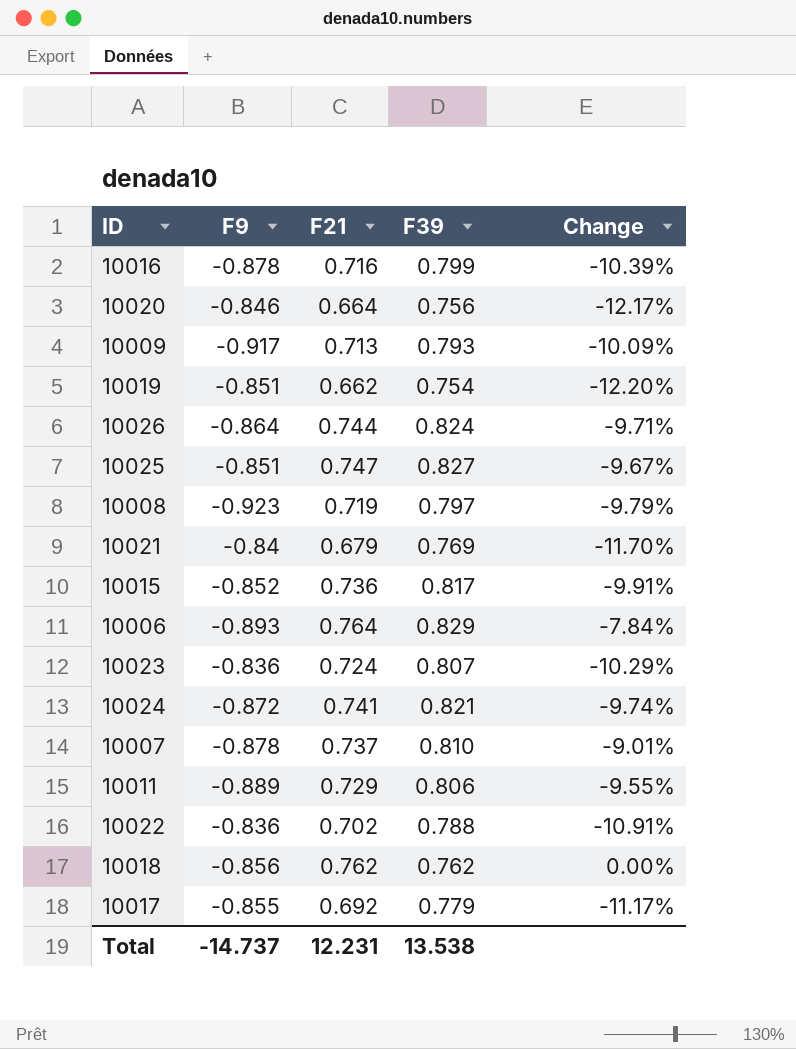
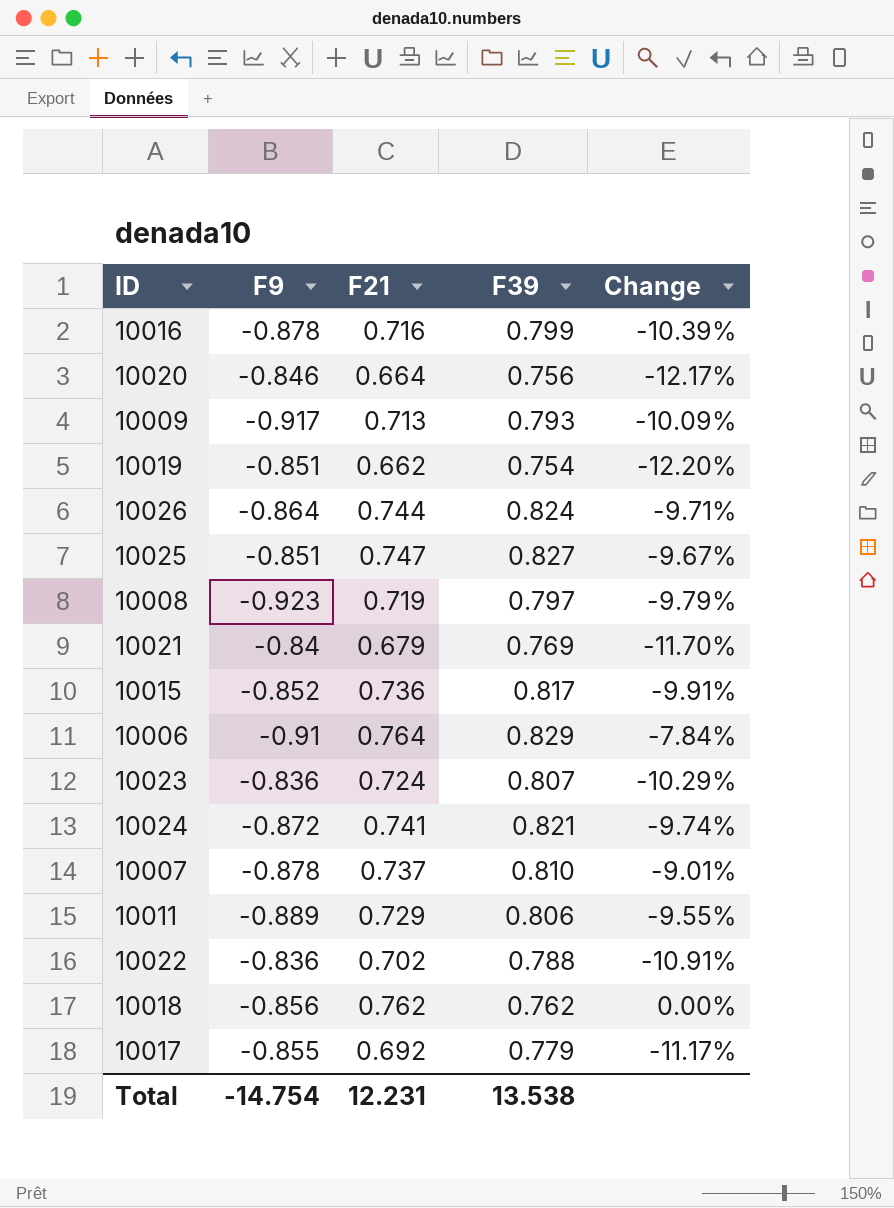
10006 | F9: -0.893 -> -0.91
Total | F9: -14.737 -> -14.754

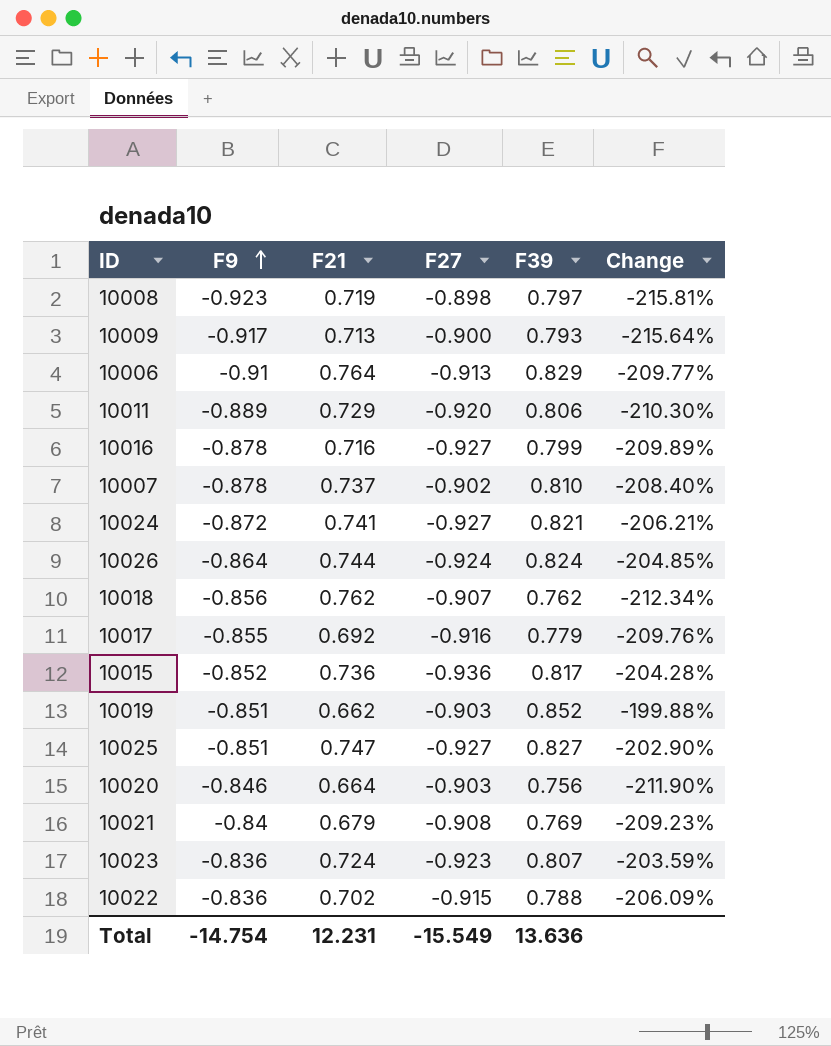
row order: none -> F9 ascending
column F27 | position: none -> 4
column Change | formula: ([F21] - [F39]) / [F39] -> ([F9] - [F39]) / [F39]
10019 | F39: 0.754 -> 0.852
Total | F39: 13.538 -> 13.636

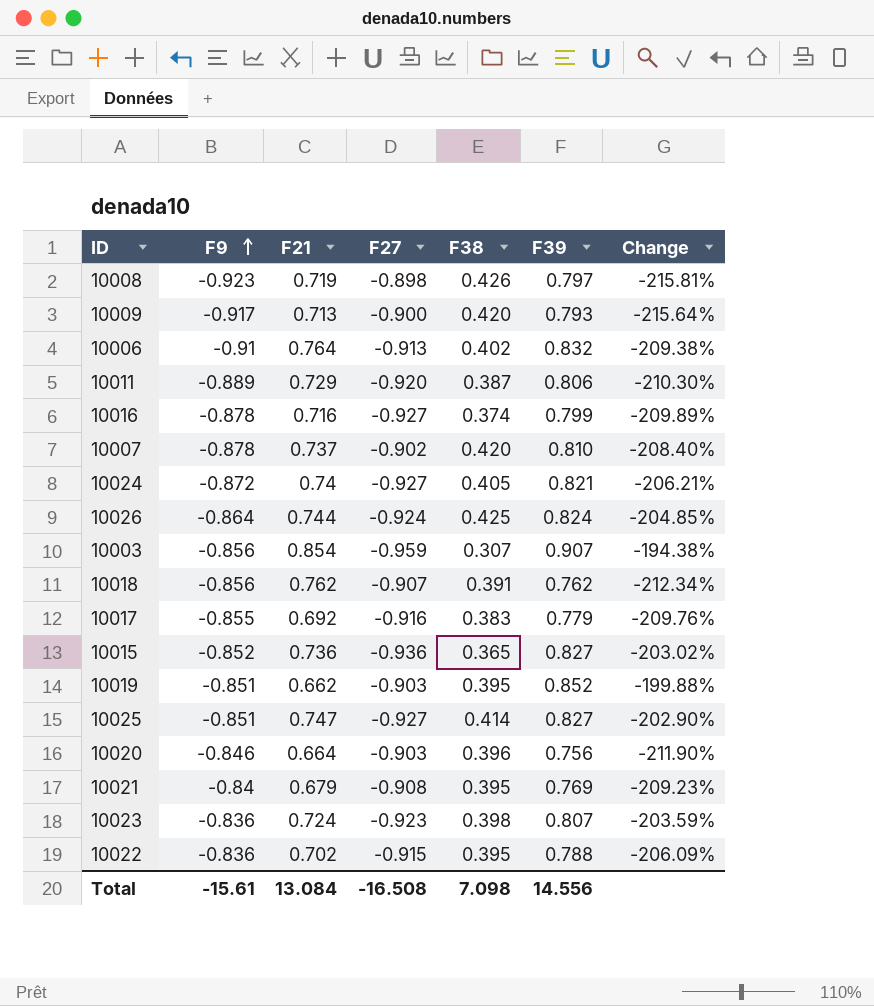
column F38 | position: none -> 5
10006 | F39: 0.829 -> 0.832
10006 | Change: -209.77% -> -209.38%
10024 | F21: 0.741 -> 0.74
row 10003: none -> -0.856 | 0.854 | -0.959 | 0.307 | 0.907 | -194.38%
10015 | F39: 0.817 -> 0.827
10015 | Change: -204.28% -> -203.02%
Total | F9: -14.754 -> -15.61
Total | F21: 12.231 -> 13.084
Total | F27: -15.549 -> -16.508
Total | F39: 13.636 -> 14.556

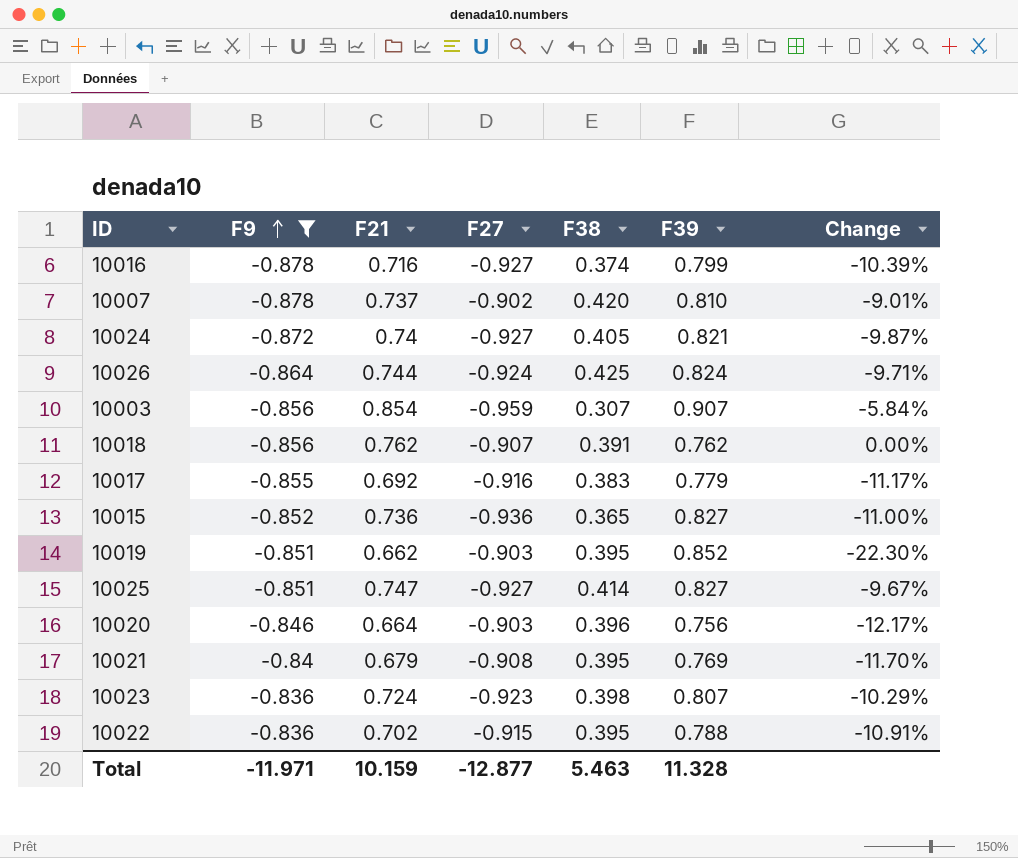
filter: none -> F9 >= -0.878
column Change | formula: ([F9] - [F39]) / [F39] -> ([F21] - [F39]) / [F39]
Total | F9: -15.61 -> -11.971
Total | F21: 13.084 -> 10.159
Total | F27: -16.508 -> -12.877
Total | F38: 7.098 -> 5.463
Total | F39: 14.556 -> 11.328

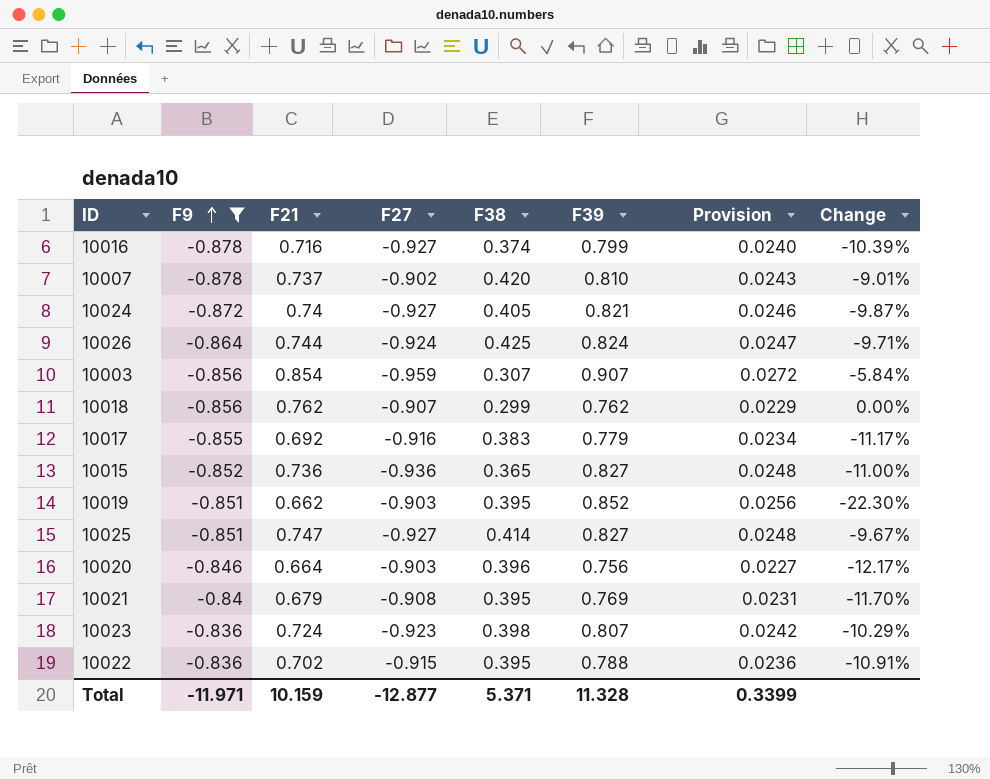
column Provision | formula: none -> [F39] * 0.03
10018 | F38: 0.391 -> 0.299
Total | F38: 5.463 -> 5.371

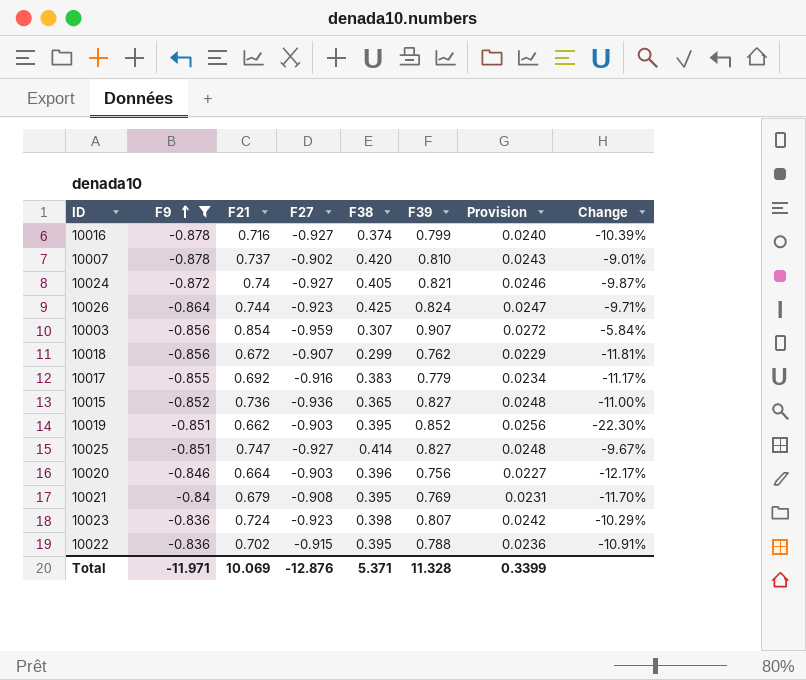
10026 | F27: -0.924 -> -0.923
10018 | F21: 0.762 -> 0.672
10018 | Change: 0.00% -> -11.81%
Total | F21: 10.159 -> 10.069
Total | F27: -12.877 -> -12.876

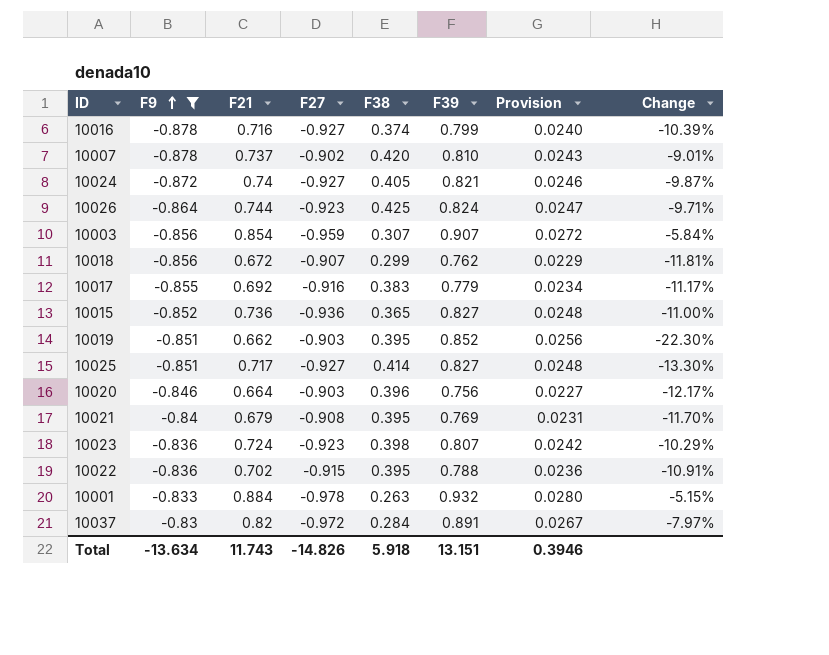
10025 | F21: 0.747 -> 0.717
10025 | Change: -9.67% -> -13.30%
row 10001: none -> -0.833 | 0.884 | -0.978 | 0.263 | 0.932 | 0.0280 | -5.15%
row 10037: none -> -0.83 | 0.82 | -0.972 | 0.284 | 0.891 | 0.0267 | -7.97%
Total | F9: -11.971 -> -13.634
Total | F21: 10.069 -> 11.743
Total | F27: -12.876 -> -14.826
Total | F38: 5.371 -> 5.918
Total | F39: 11.328 -> 13.151
Total | Provision: 0.3399 -> 0.3946

